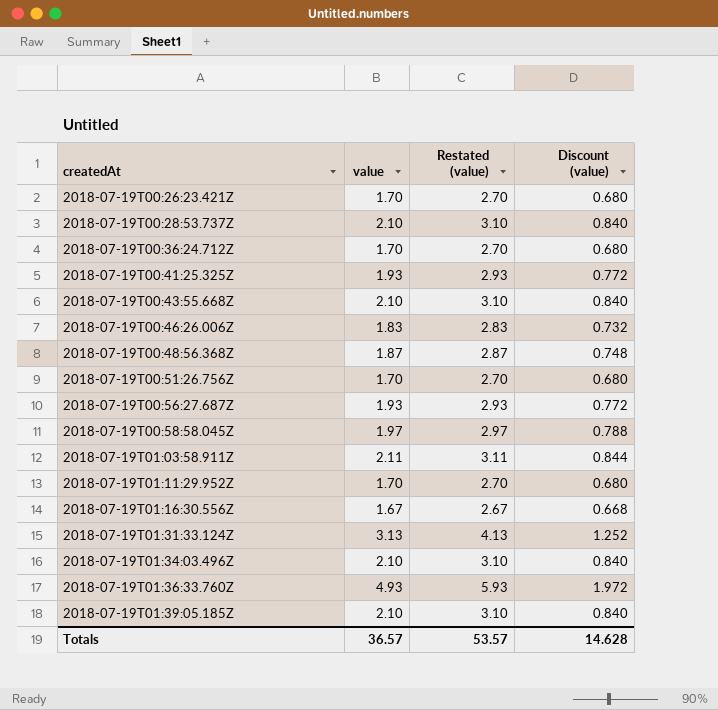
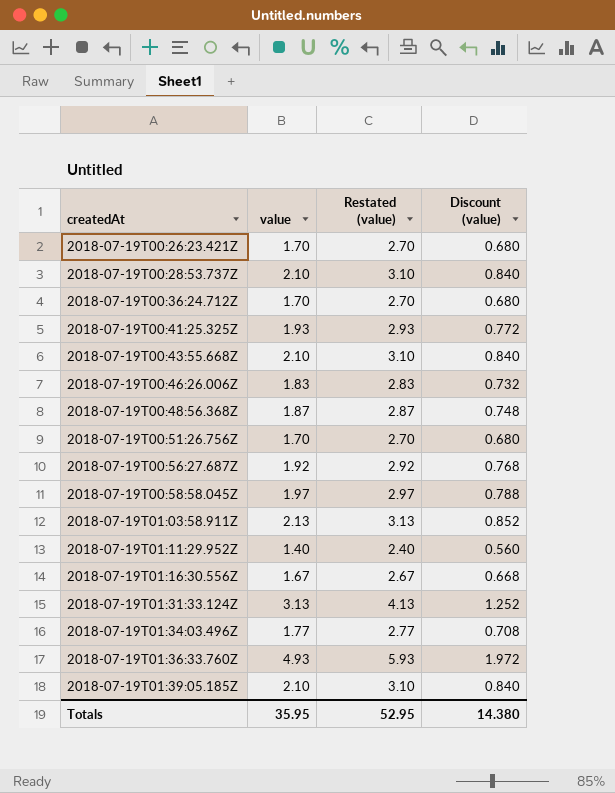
2018-07-19T00:56:27.687Z | value: 1.93 -> 1.92
2018-07-19T00:56:27.687Z | Restated (value): 2.93 -> 2.92
2018-07-19T00:56:27.687Z | Discount (value): 0.772 -> 0.768
2018-07-19T01:03:58.911Z | value: 2.11 -> 2.13
2018-07-19T01:03:58.911Z | Restated (value): 3.11 -> 3.13
2018-07-19T01:03:58.911Z | Discount (value): 0.844 -> 0.852
2018-07-19T01:11:29.952Z | value: 1.70 -> 1.40
2018-07-19T01:11:29.952Z | Restated (value): 2.70 -> 2.40
2018-07-19T01:11:29.952Z | Discount (value): 0.680 -> 0.560
2018-07-19T01:34:03.496Z | value: 2.10 -> 1.77
2018-07-19T01:34:03.496Z | Restated (value): 3.10 -> 2.77
2018-07-19T01:34:03.496Z | Discount (value): 0.840 -> 0.708
Totals | value: 36.57 -> 35.95
Totals | Restated (value): 53.57 -> 52.95
Totals | Discount (value): 14.628 -> 14.380

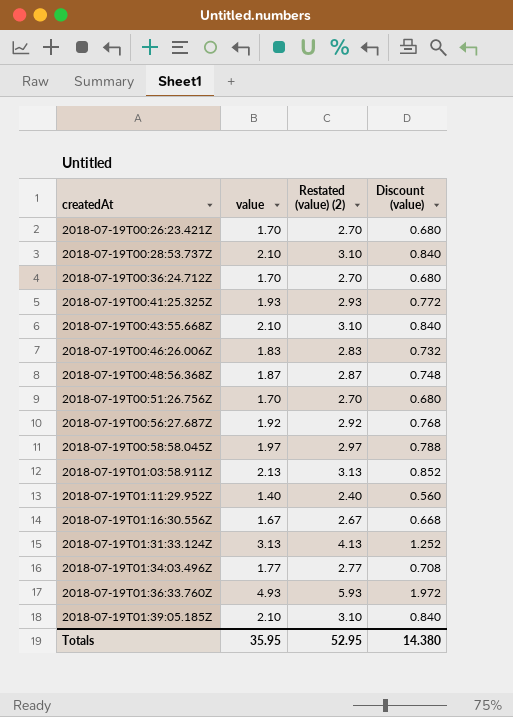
column name: Restated (value) -> Restated (value) (2)

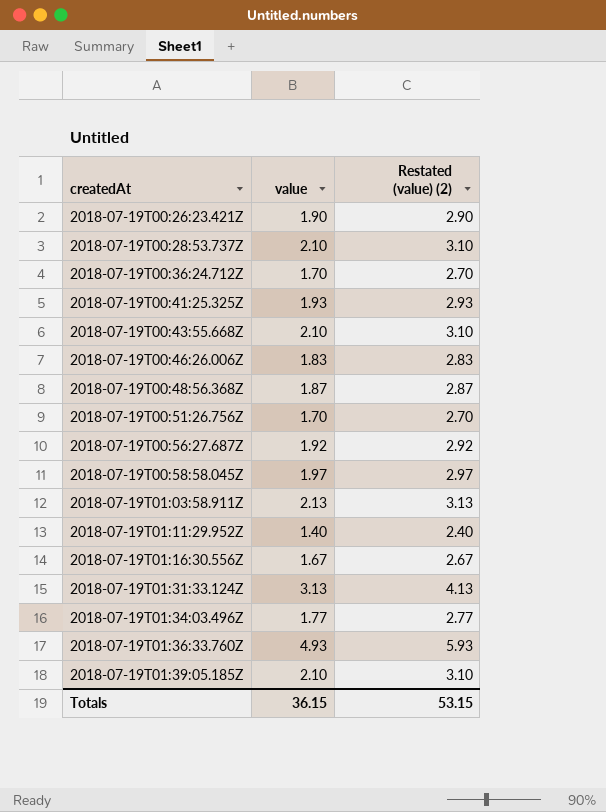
column Discount (value) | formula: [value] * 0.4 -> none
2018-07-19T00:26:23.421Z | value: 1.70 -> 1.90
2018-07-19T00:26:23.421Z | Restated (value) (2): 2.70 -> 2.90
Totals | value: 35.95 -> 36.15
Totals | Restated (value) (2): 52.95 -> 53.15

